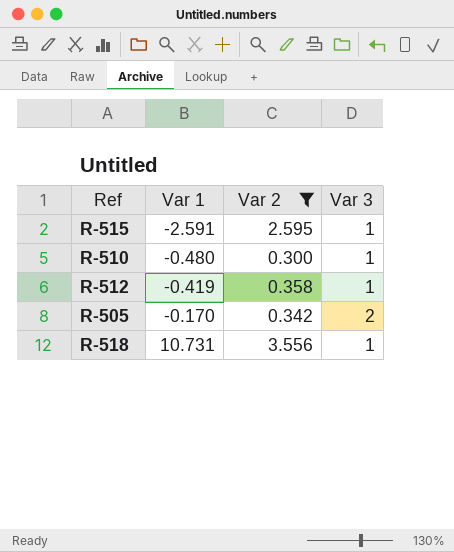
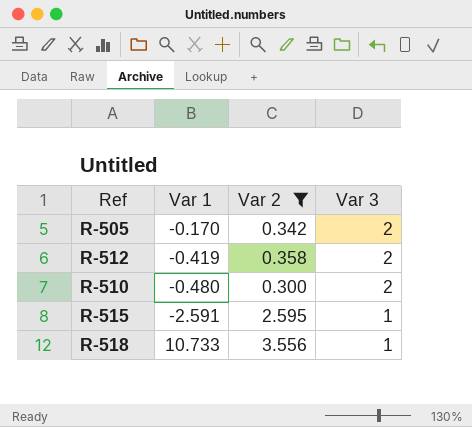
row order: Var 1 ascending -> Var 3 descending
R-512 | Var 3: 1 -> 2
R-510 | Var 3: 1 -> 2
R-518 | Var 1: 10.731 -> 10.733

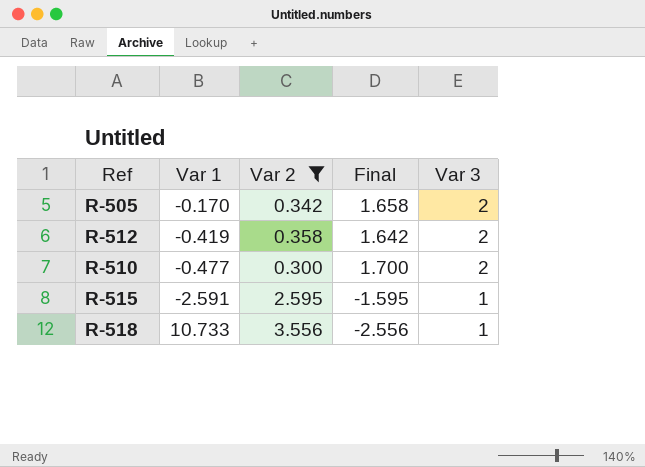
column Final | formula: none -> [Var 3] - [Var 2]
R-510 | Var 1: -0.480 -> -0.477

